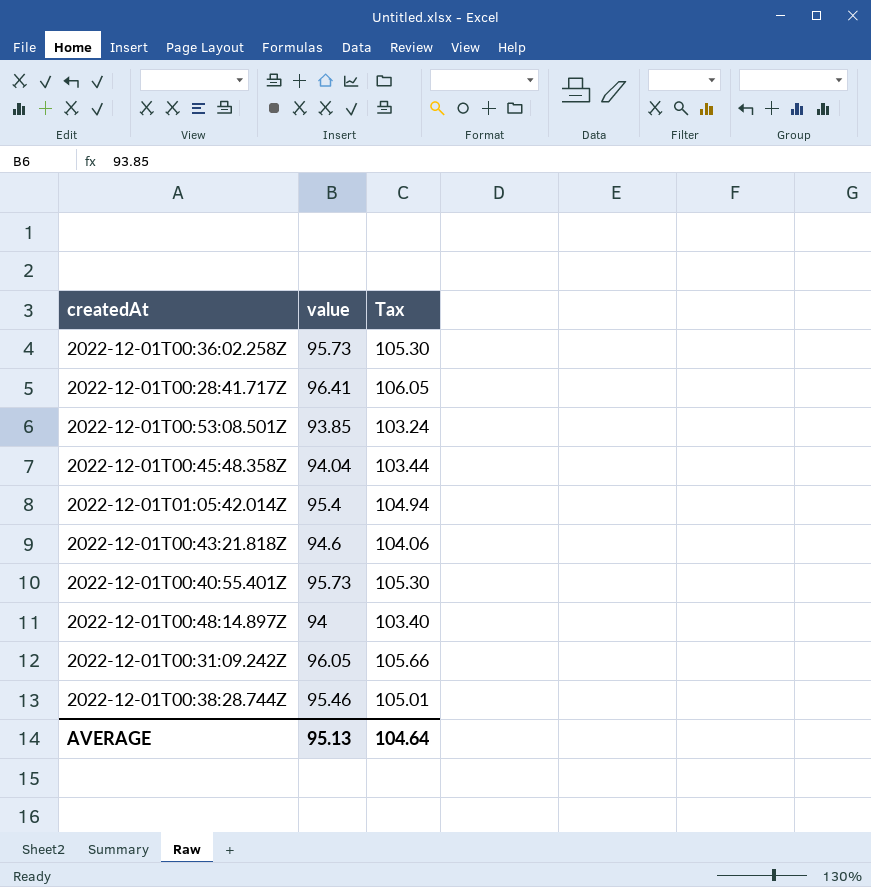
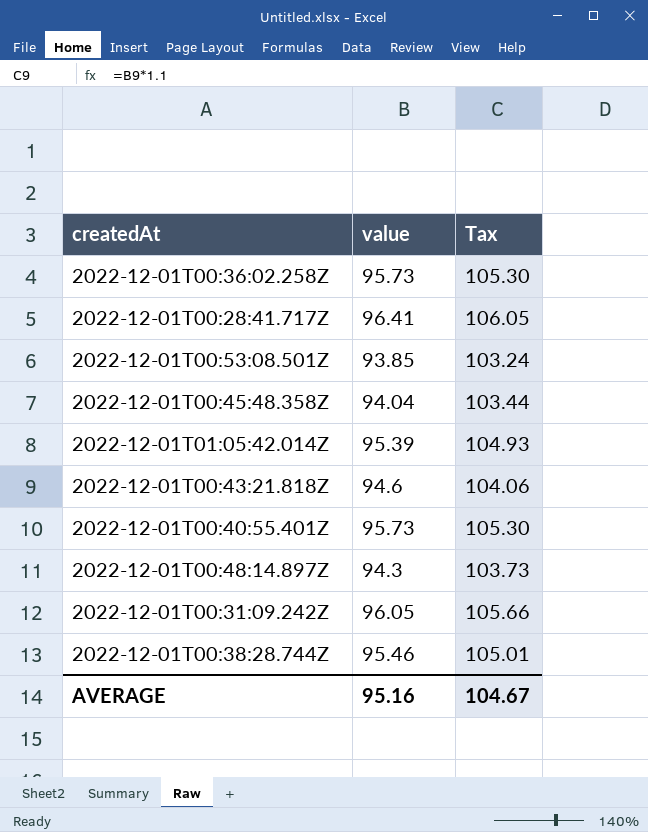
2022-12-01T01:05:42.014Z | value: 95.4 -> 95.39
2022-12-01T01:05:42.014Z | Tax: 104.94 -> 104.93
2022-12-01T00:48:14.897Z | value: 94 -> 94.3
2022-12-01T00:48:14.897Z | Tax: 103.40 -> 103.73
AVERAGE | value: 95.13 -> 95.16
AVERAGE | Tax: 104.64 -> 104.67

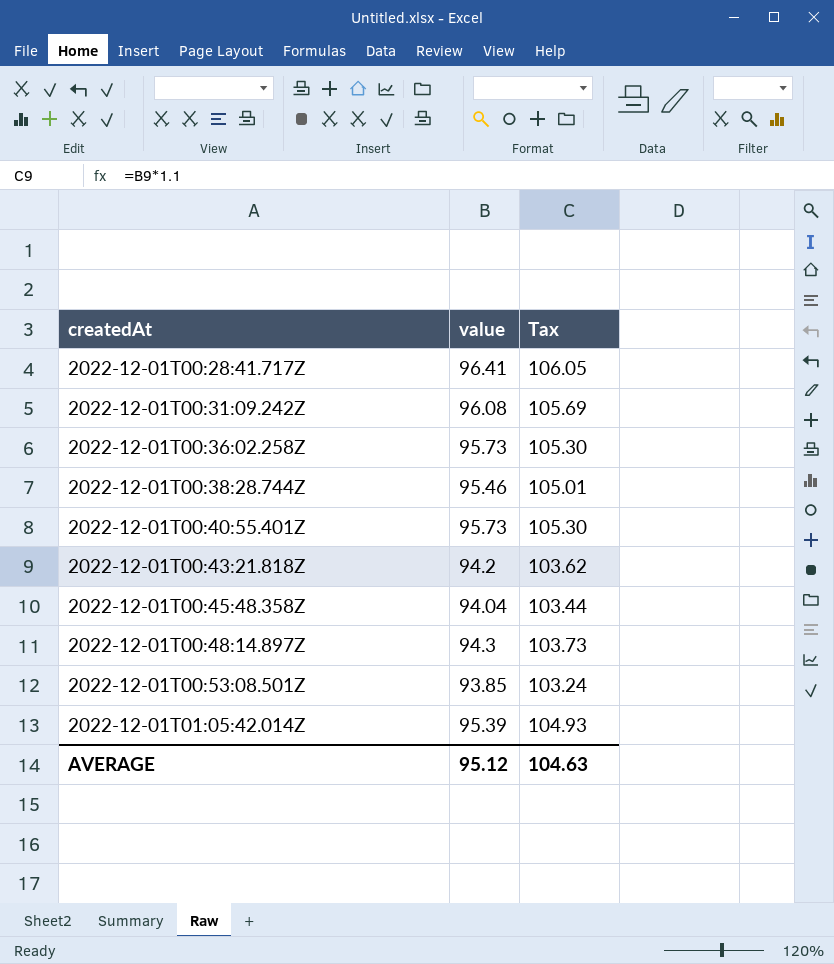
row order: none -> createdAt ascending
2022-12-01T00:31:09.242Z | value: 96.05 -> 96.08
2022-12-01T00:31:09.242Z | Tax: 105.66 -> 105.69
2022-12-01T00:43:21.818Z | value: 94.6 -> 94.2
2022-12-01T00:43:21.818Z | Tax: 104.06 -> 103.62
AVERAGE | value: 95.16 -> 95.12
AVERAGE | Tax: 104.67 -> 104.63

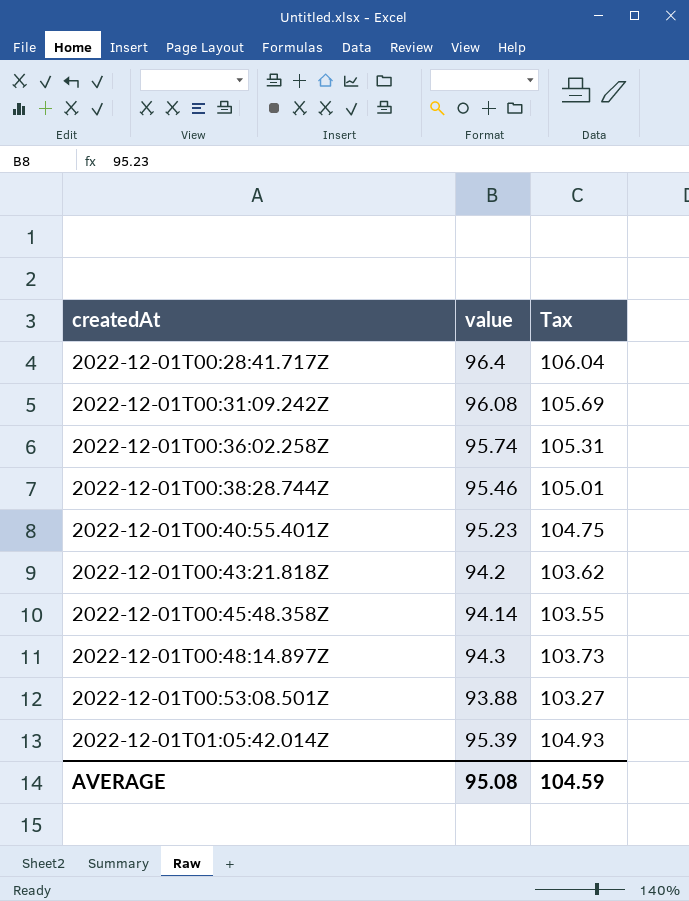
2022-12-01T00:28:41.717Z | value: 96.41 -> 96.4
2022-12-01T00:28:41.717Z | Tax: 106.05 -> 106.04
2022-12-01T00:36:02.258Z | value: 95.73 -> 95.74
2022-12-01T00:36:02.258Z | Tax: 105.30 -> 105.31
2022-12-01T00:40:55.401Z | value: 95.73 -> 95.23
2022-12-01T00:40:55.401Z | Tax: 105.30 -> 104.75
2022-12-01T00:45:48.358Z | value: 94.04 -> 94.14
2022-12-01T00:45:48.358Z | Tax: 103.44 -> 103.55
2022-12-01T00:53:08.501Z | value: 93.85 -> 93.88
2022-12-01T00:53:08.501Z | Tax: 103.24 -> 103.27
AVERAGE | value: 95.12 -> 95.08
AVERAGE | Tax: 104.63 -> 104.59

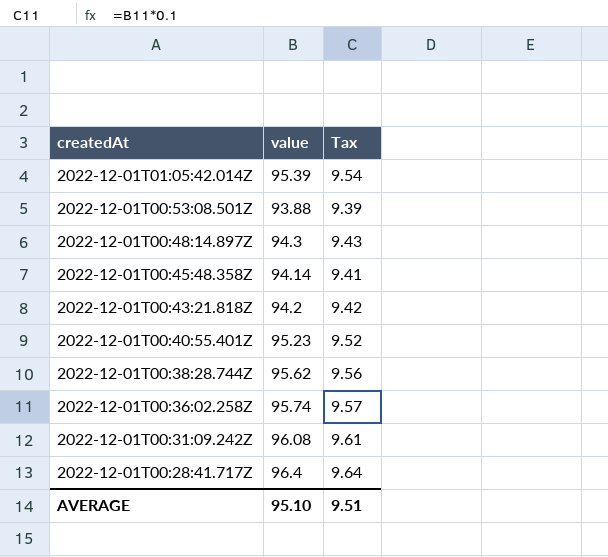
row order: createdAt ascending -> createdAt descending
column Tax | formula: [value] * 1.1 -> [value] * 0.1
2022-12-01T00:38:28.744Z | value: 95.46 -> 95.62
AVERAGE | value: 95.08 -> 95.10
AVERAGE | Tax: 104.59 -> 9.51

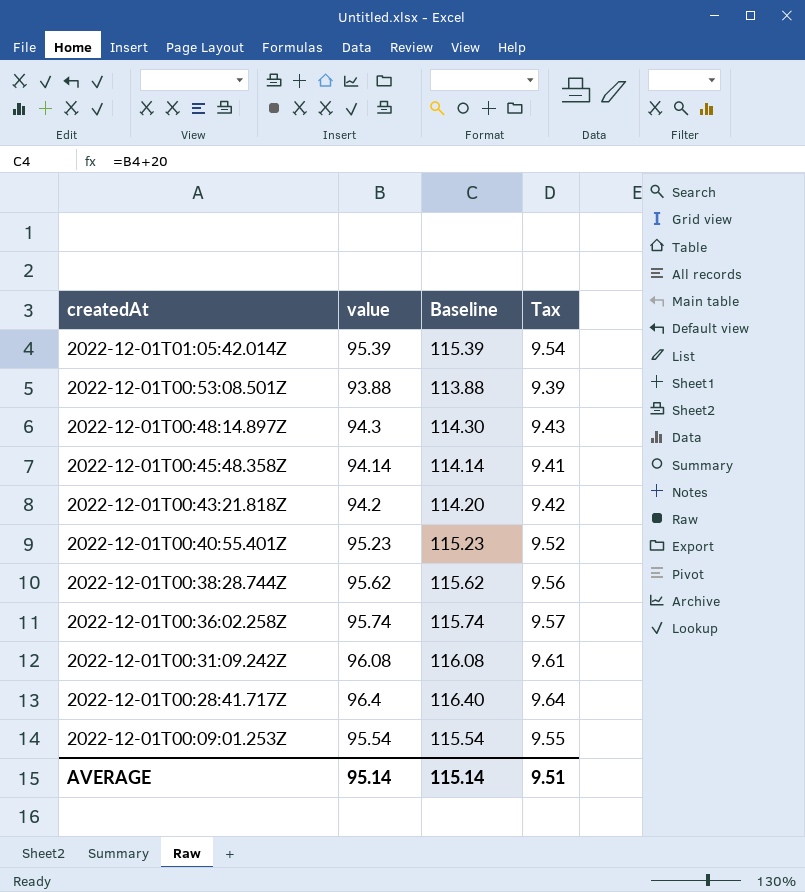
column Baseline | formula: none -> [value] + 20
row 2022-12-01T00:09:01.253Z: none -> 95.54 | 115.54 | 9.55
AVERAGE | value: 95.10 -> 95.14

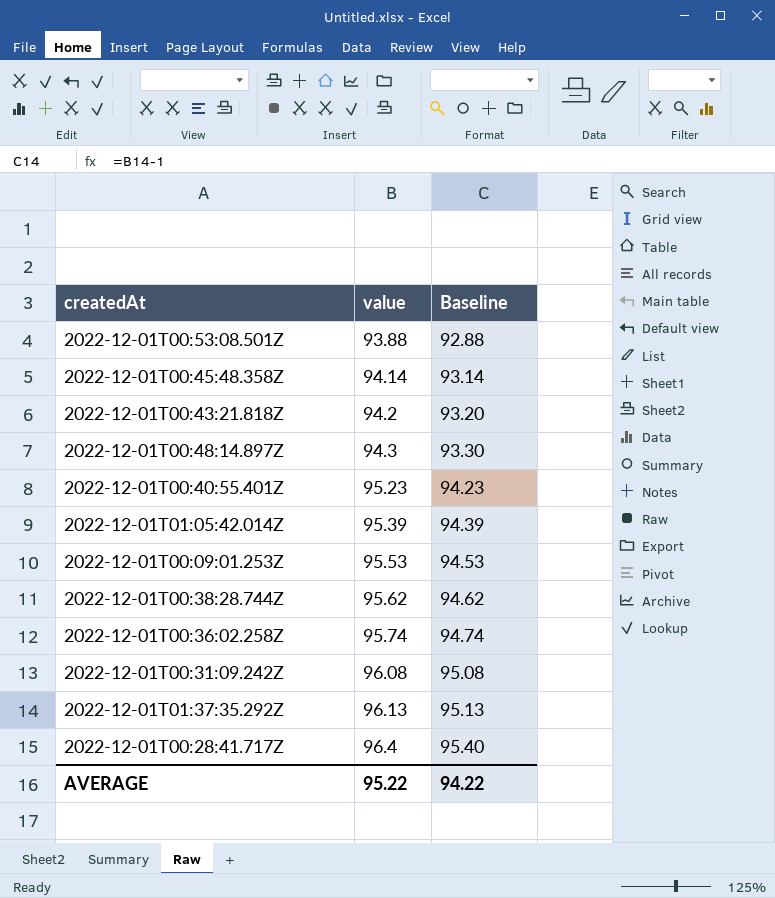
row order: createdAt descending -> value ascending
column Tax | formula: [value] * 0.1 -> none
column Baseline | formula: [value] + 20 -> [value] - 1
2022-12-01T00:09:01.253Z | value: 95.54 -> 95.53
row 2022-12-01T01:37:35.292Z: none -> 96.13 | 95.13
AVERAGE | value: 95.14 -> 95.22
AVERAGE | Baseline: 115.14 -> 94.22

